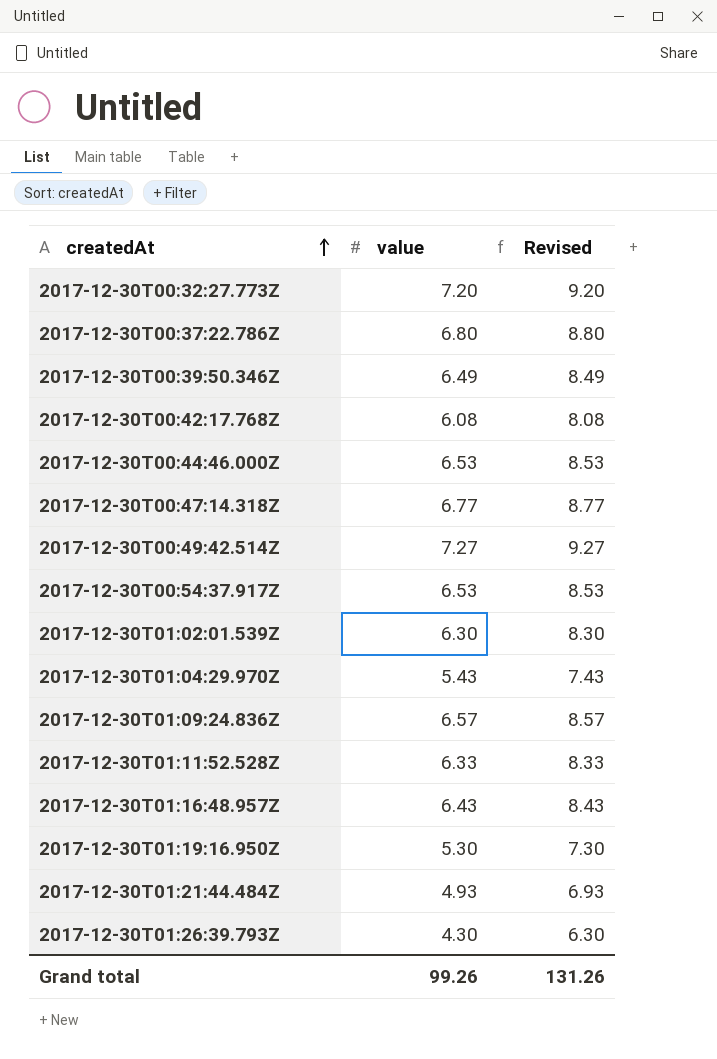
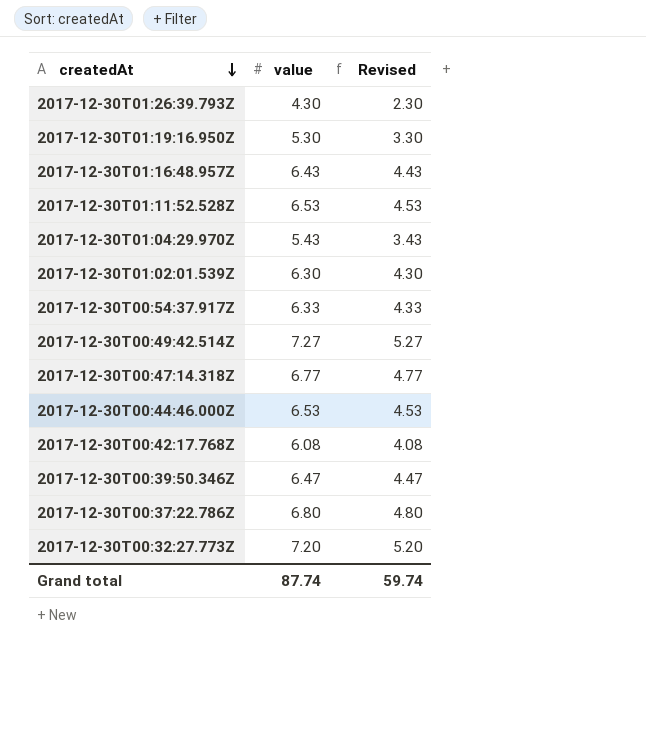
row order: createdAt ascending -> createdAt descending
column Revised | formula: [value] + 2 -> [value] - 2
row 2017-12-30T01:09:24.836Z: 6.57 | 8.57 -> none
row 2017-12-30T01:21:44.484Z: 4.93 | 6.93 -> none
2017-12-30T01:11:52.528Z | value: 6.33 -> 6.53
2017-12-30T00:54:37.917Z | value: 6.53 -> 6.33
2017-12-30T00:39:50.346Z | value: 6.49 -> 6.47
Grand total | value: 99.26 -> 87.74
Grand total | Revised: 131.26 -> 59.74

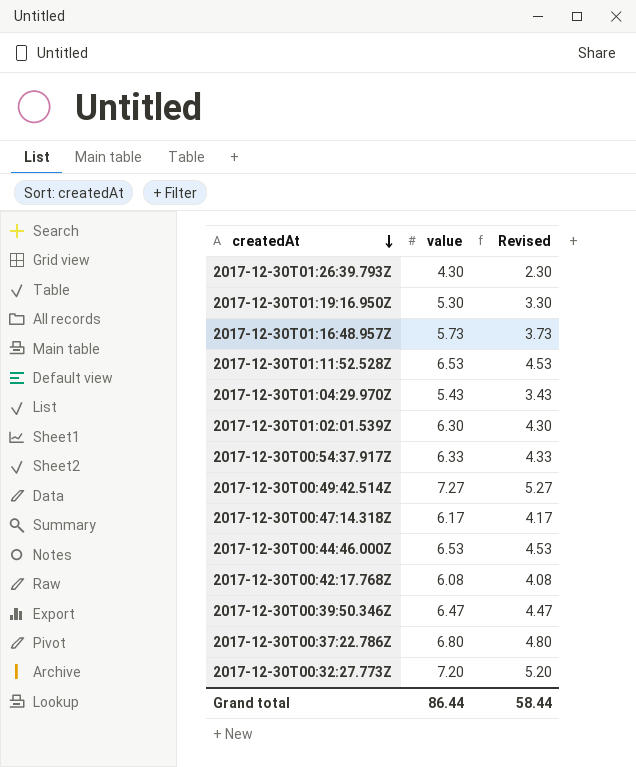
2017-12-30T01:16:48.957Z | value: 6.43 -> 5.73
2017-12-30T01:16:48.957Z | Revised: 4.43 -> 3.73
2017-12-30T00:47:14.318Z | value: 6.77 -> 6.17
2017-12-30T00:47:14.318Z | Revised: 4.77 -> 4.17
Grand total | value: 87.74 -> 86.44
Grand total | Revised: 59.74 -> 58.44

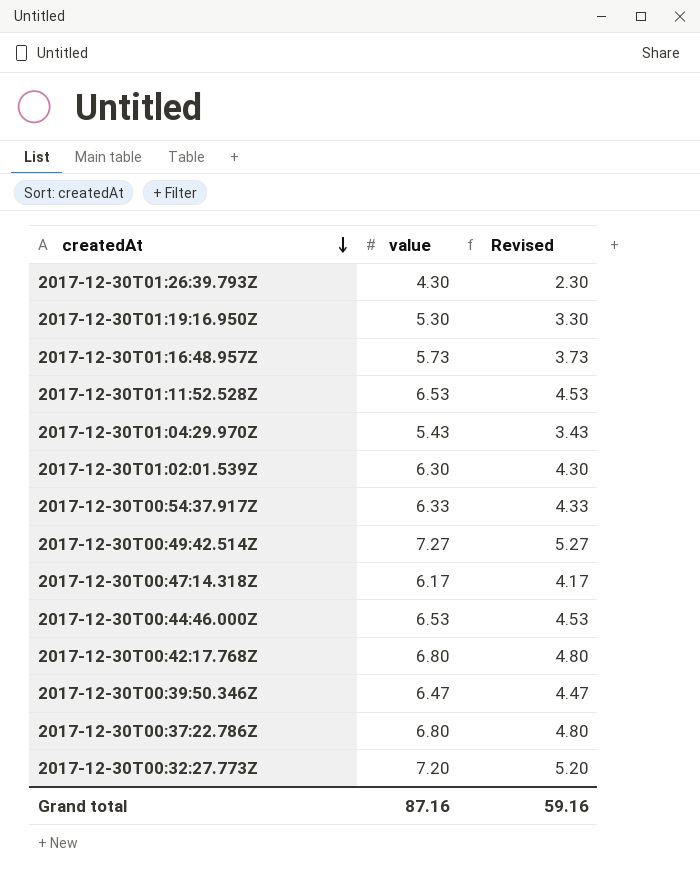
2017-12-30T00:42:17.768Z | value: 6.08 -> 6.80
2017-12-30T00:42:17.768Z | Revised: 4.08 -> 4.80
Grand total | value: 86.44 -> 87.16
Grand total | Revised: 58.44 -> 59.16

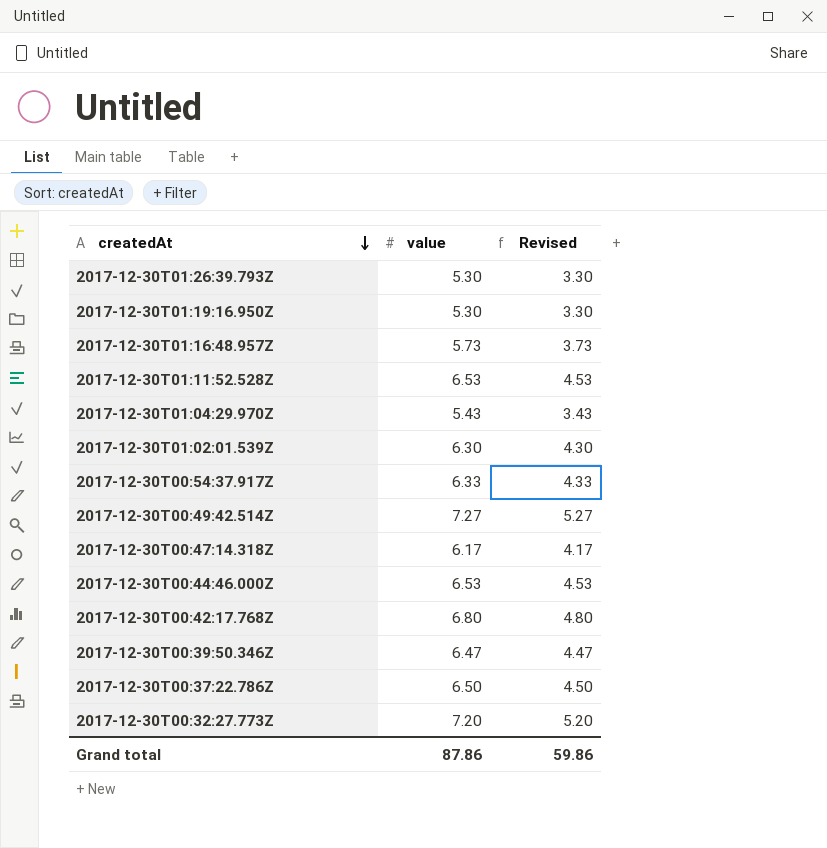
2017-12-30T01:26:39.793Z | value: 4.30 -> 5.30
2017-12-30T01:26:39.793Z | Revised: 2.30 -> 3.30
2017-12-30T00:37:22.786Z | value: 6.80 -> 6.50
2017-12-30T00:37:22.786Z | Revised: 4.80 -> 4.50
Grand total | value: 87.16 -> 87.86
Grand total | Revised: 59.16 -> 59.86

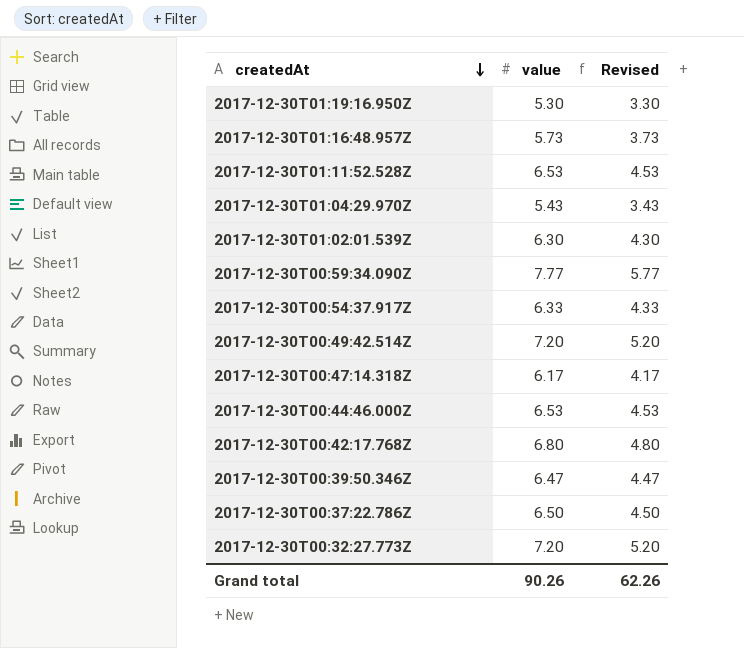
row 2017-12-30T01:26:39.793Z: 5.30 | 3.30 -> none
row 2017-12-30T00:59:34.090Z: none -> 7.77 | 5.77
2017-12-30T00:49:42.514Z | value: 7.27 -> 7.20
2017-12-30T00:49:42.514Z | Revised: 5.27 -> 5.20
Grand total | value: 87.86 -> 90.26
Grand total | Revised: 59.86 -> 62.26

